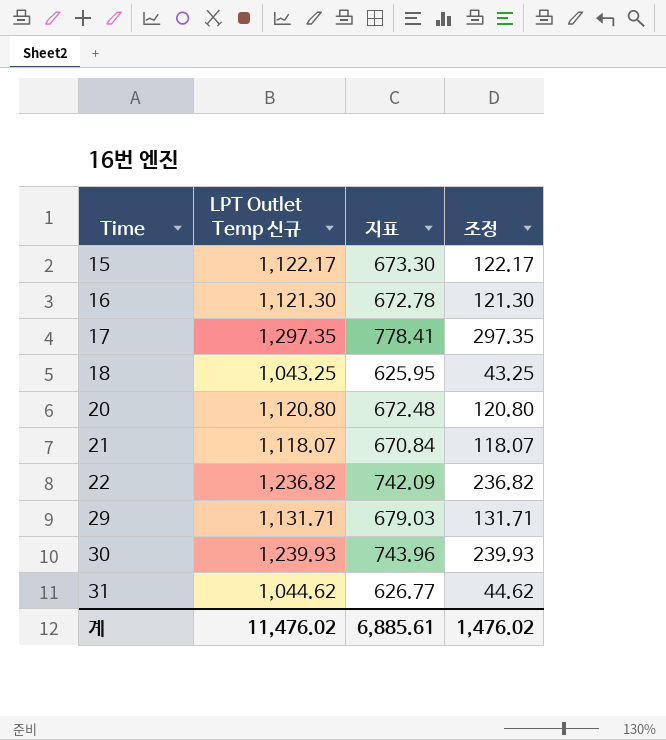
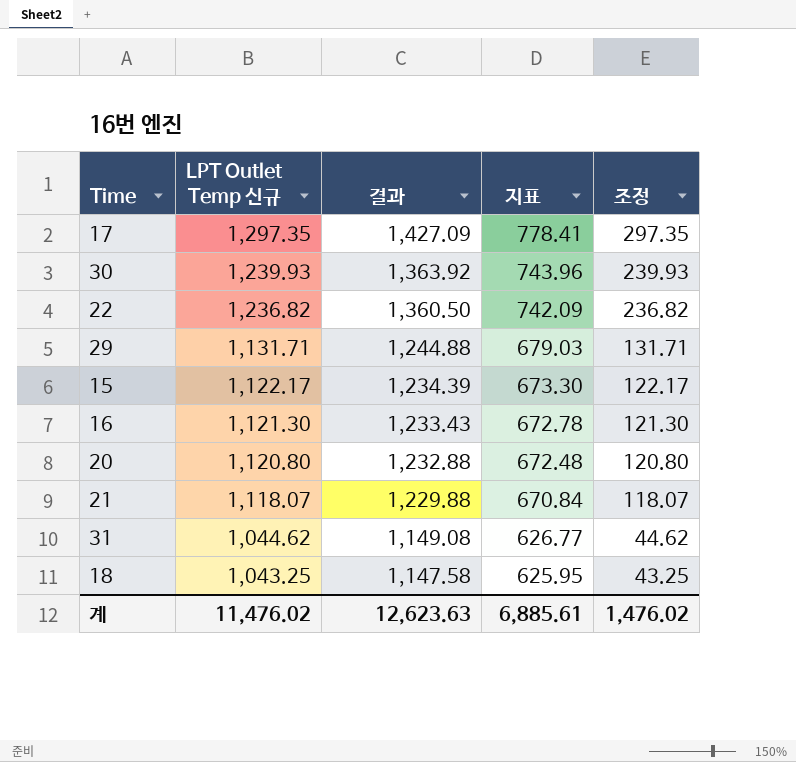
row order: Time ascending -> LPT Outlet Temp 신규 descending
column 결과 | formula: none -> [LPT Outlet Temp 신규] * 1.1

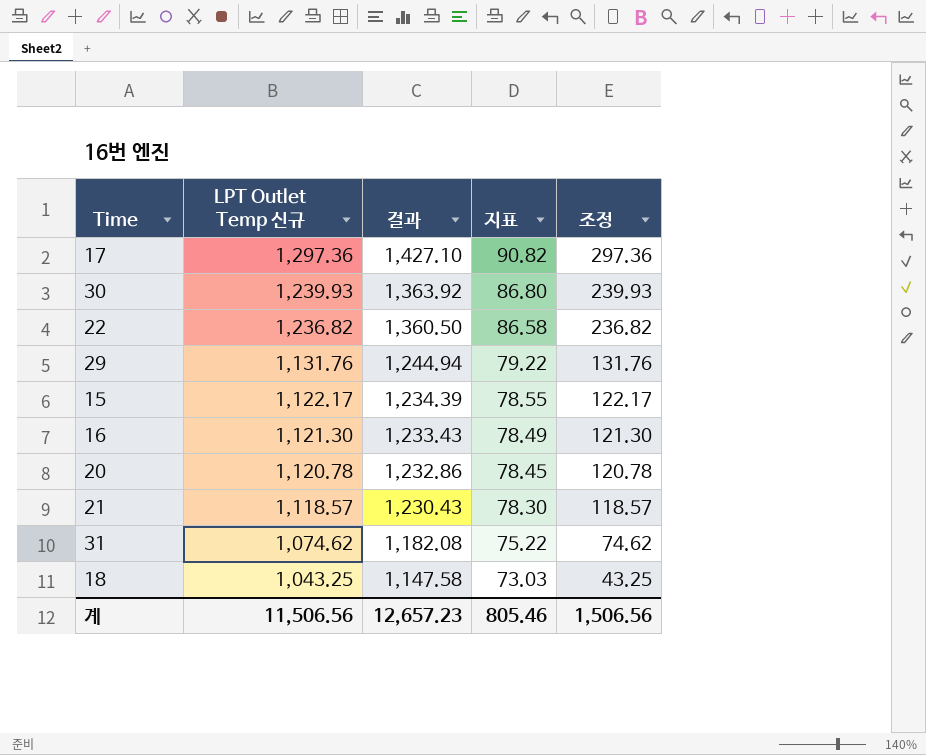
column 지표 | formula: [LPT Outlet Temp 신규] * 0.6 -> [LPT Outlet Temp 신규] * 0.07
17 | LPT Outlet Temp 신규: 1,297.35 -> 1,297.36
17 | 결과: 1,427.09 -> 1,427.10
17 | 조정: 297.35 -> 297.36
29 | LPT Outlet Temp 신규: 1,131.71 -> 1,131.76
29 | 결과: 1,244.88 -> 1,244.94
29 | 조정: 131.71 -> 131.76
20 | LPT Outlet Temp 신규: 1,120.80 -> 1,120.78
20 | 결과: 1,232.88 -> 1,232.86
20 | 조정: 120.80 -> 120.78
21 | LPT Outlet Temp 신규: 1,118.07 -> 1,118.57
21 | 결과: 1,229.88 -> 1,230.43
21 | 조정: 118.07 -> 118.57
31 | LPT Outlet Temp 신규: 1,044.62 -> 1,074.62
31 | 결과: 1,149.08 -> 1,182.08
31 | 조정: 44.62 -> 74.62
계 | LPT Outlet Temp 신규: 11,476.02 -> 11,506.56
계 | 결과: 12,623.63 -> 12,657.23
계 | 지표: 6,885.61 -> 805.46
계 | 조정: 1,476.02 -> 1,506.56

